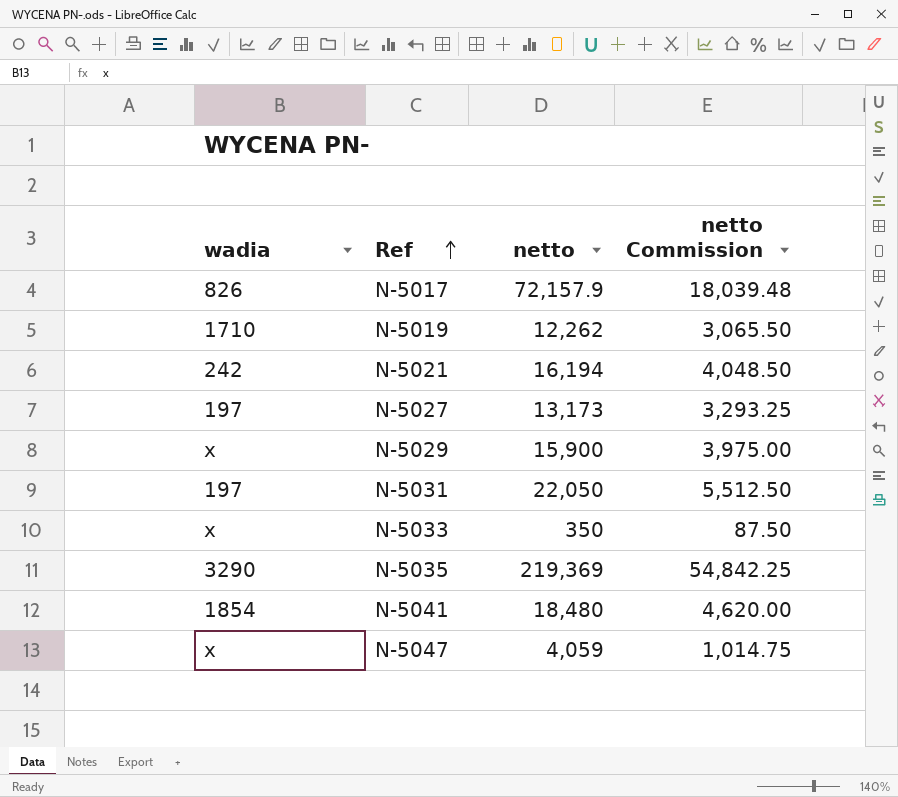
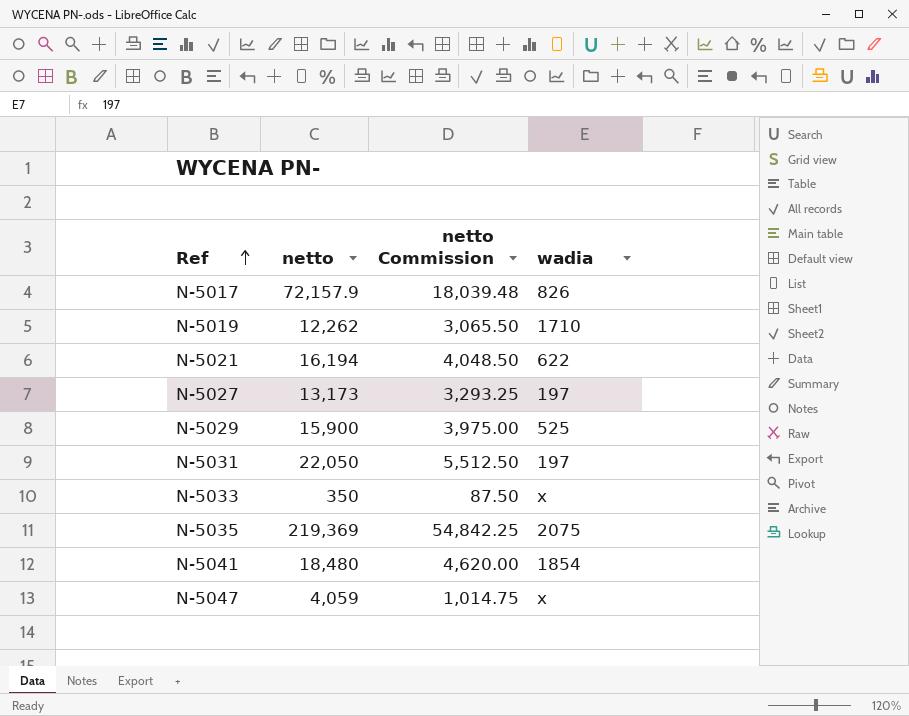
column wadia | position: 1 -> 4
N-5021 | wadia: 242 -> 622
N-5029 | wadia: x -> 525
N-5035 | wadia: 3290 -> 2075

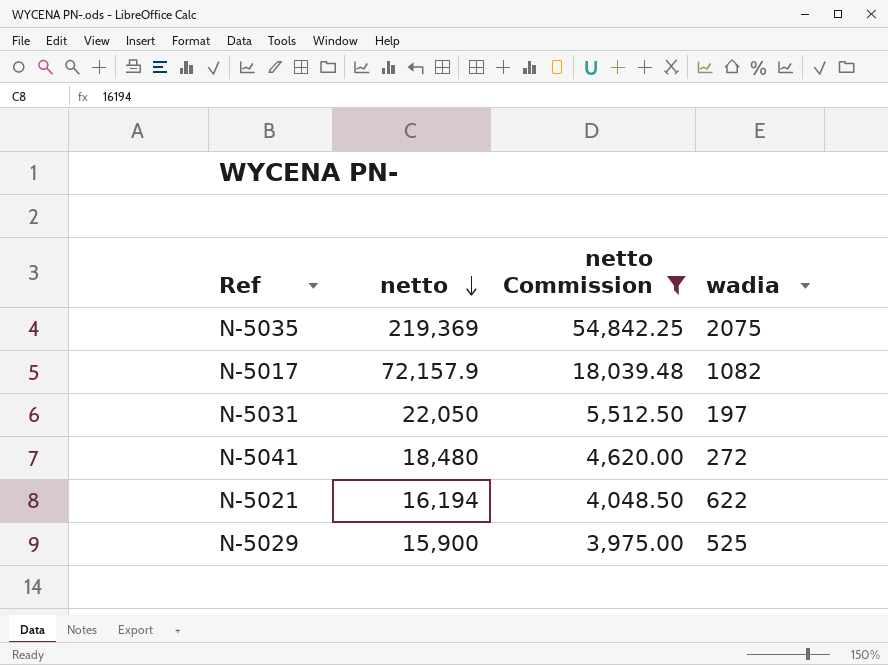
filter: none -> netto Commission >= 3,975.00
row order: Ref ascending -> netto descending
N-5017 | wadia: 826 -> 1082
N-5041 | wadia: 1854 -> 272

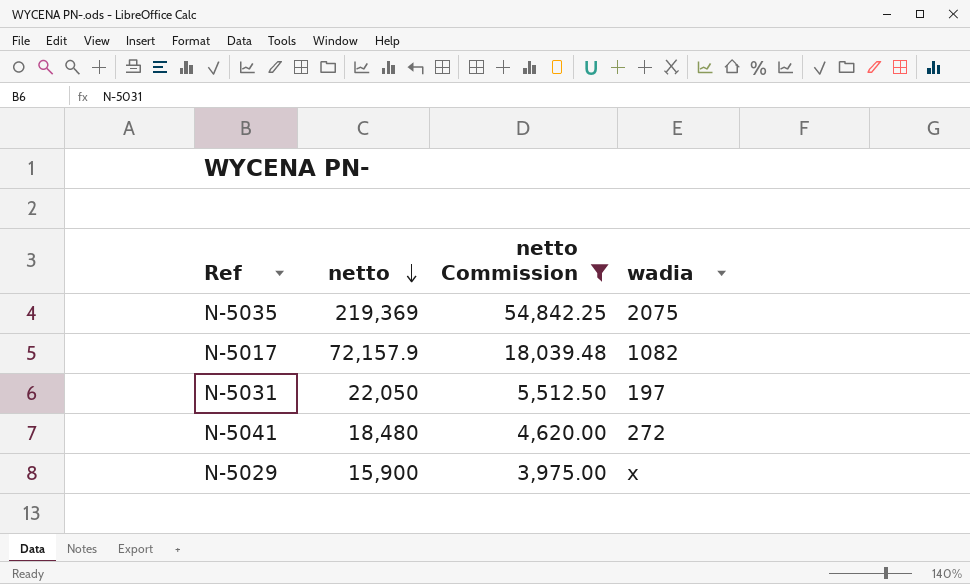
row N-5021: 16,194 | 4,048.50 | 622 -> none
N-5029 | wadia: 525 -> x

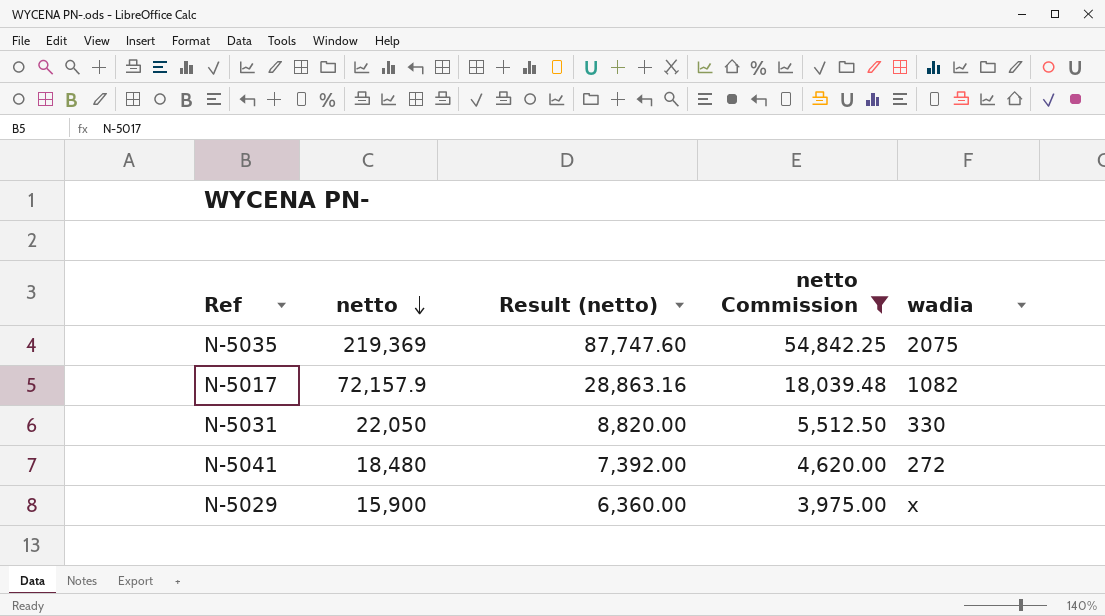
column Result (netto) | formula: none -> [netto] * 0.4
N-5031 | wadia: 197 -> 330

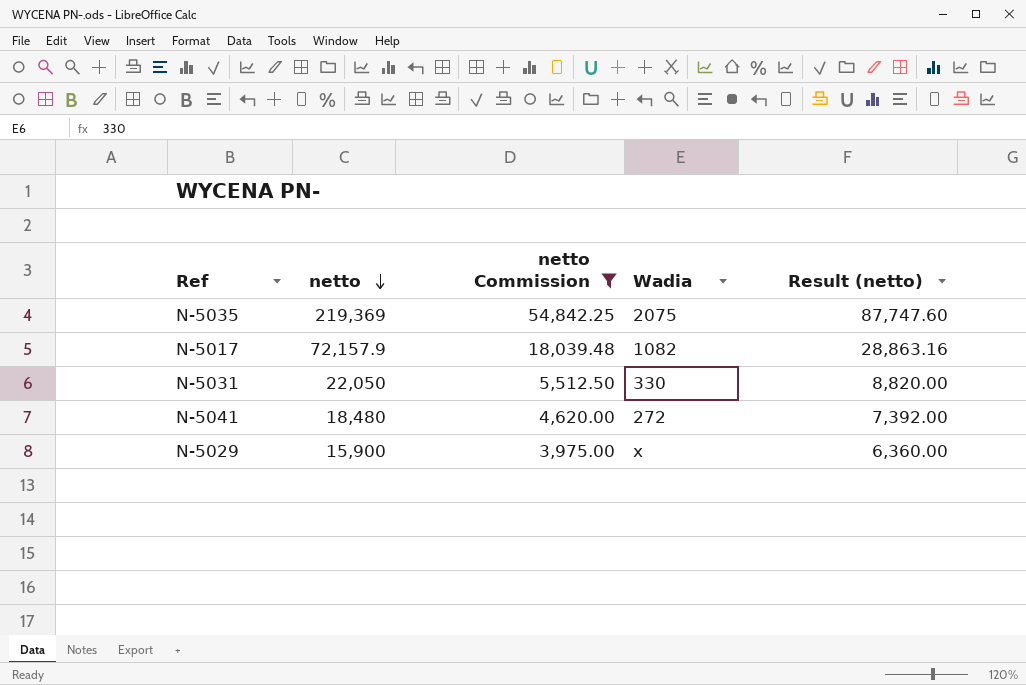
column name: wadia -> Wadia
column Result (netto) | position: 3 -> 5

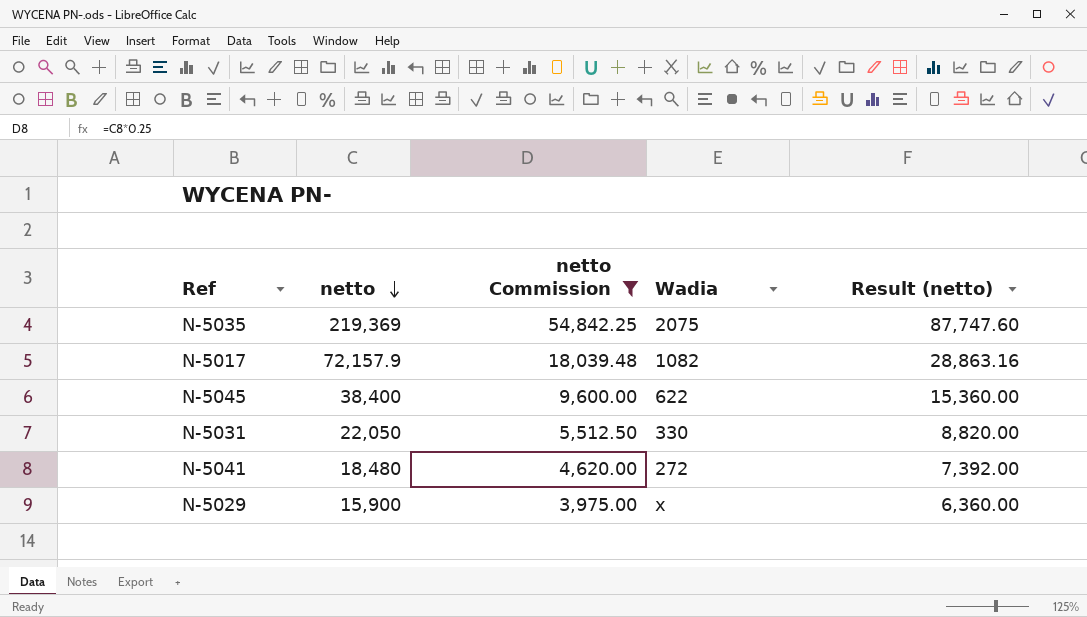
row N-5045: none -> 38,400 | 9,600.00 | 622 | 15,360.00

